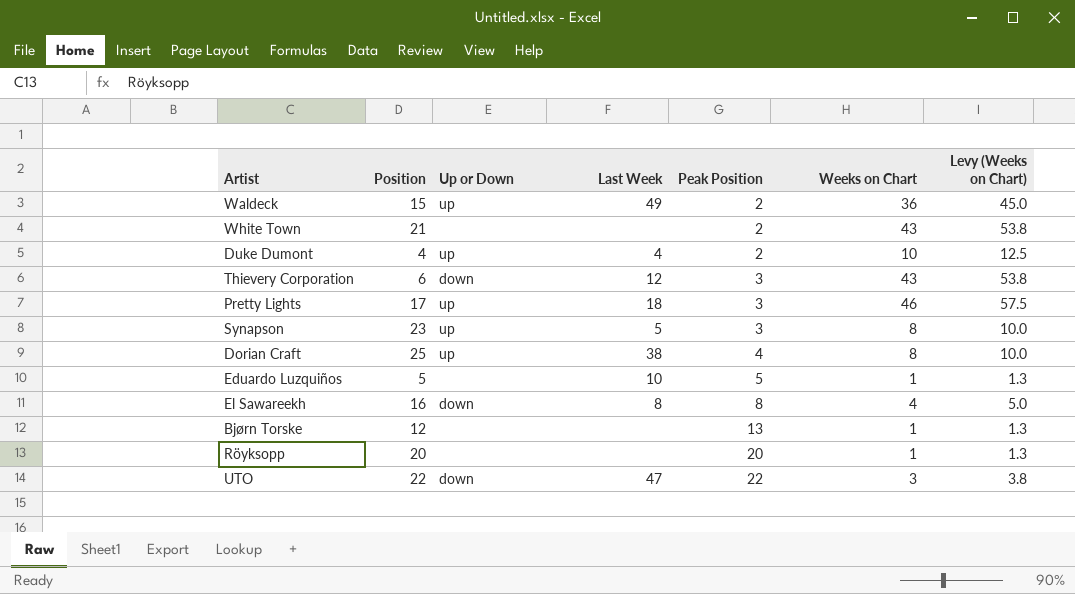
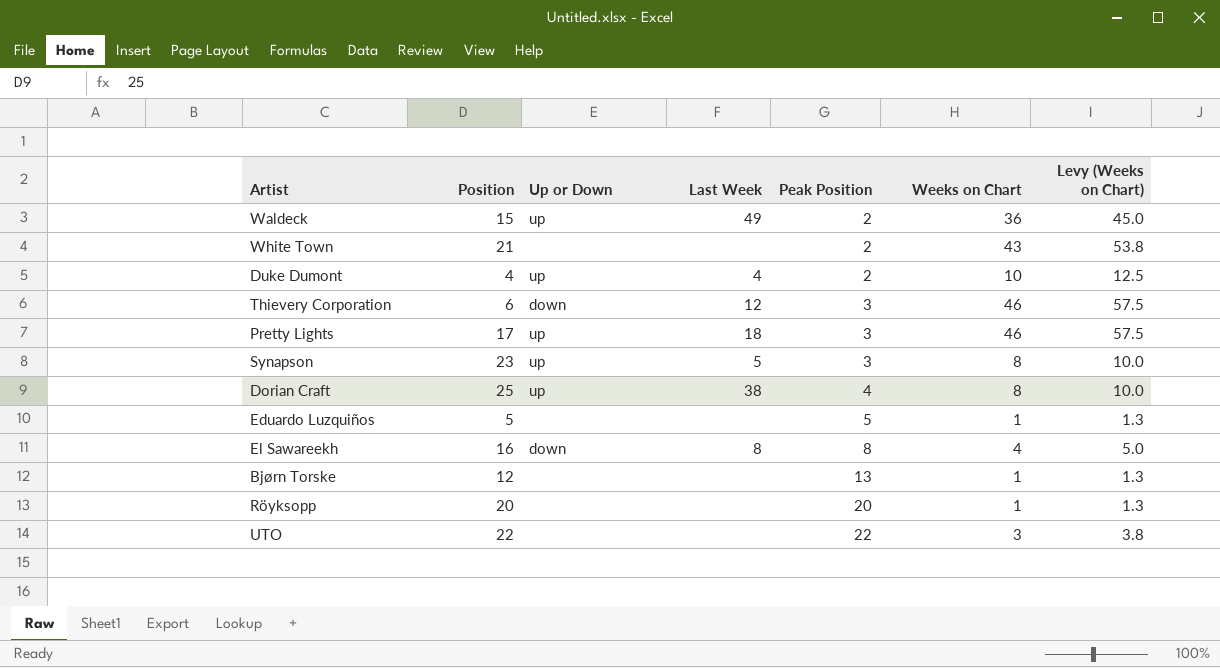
Thievery Corporation | Weeks on Chart: 43 -> 46
Thievery Corporation | Levy (Weeks on Chart): 53.8 -> 57.5
Eduardo Luzquiños | Last Week: 10 -> none
UTO | Up or Down: down -> none
UTO | Last Week: 47 -> none

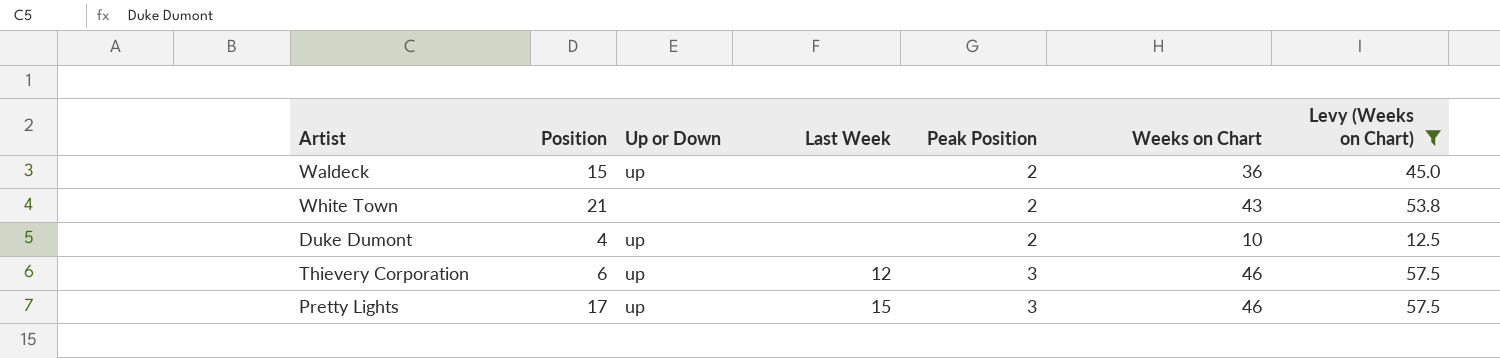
filter: none -> Levy (Weeks on Chart) >= 12.5
Waldeck | Last Week: 49 -> none
Duke Dumont | Last Week: 4 -> none
Thievery Corporation | Up or Down: down -> up
Pretty Lights | Last Week: 18 -> 15

